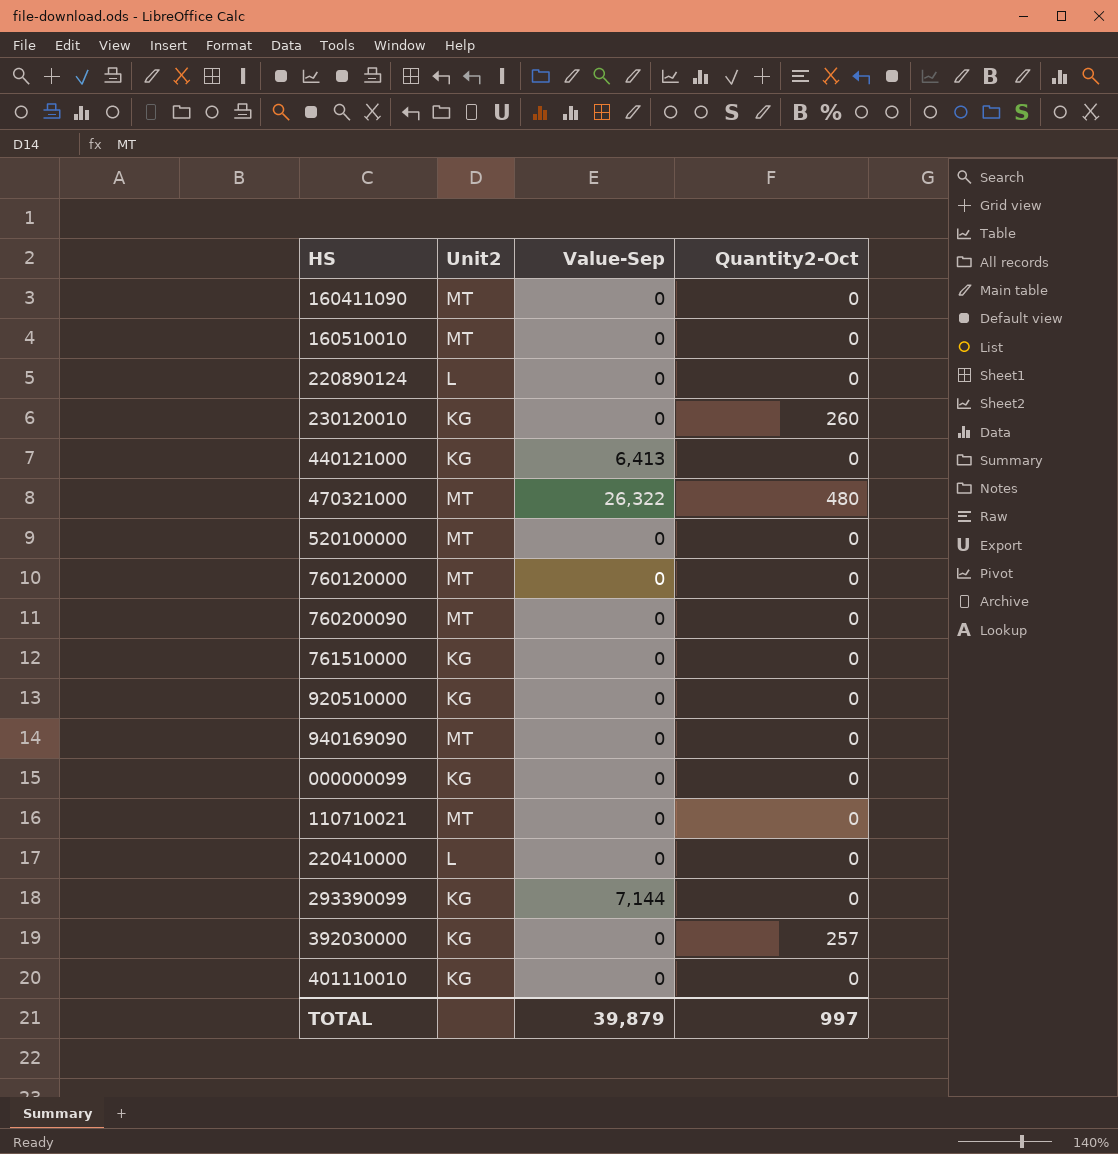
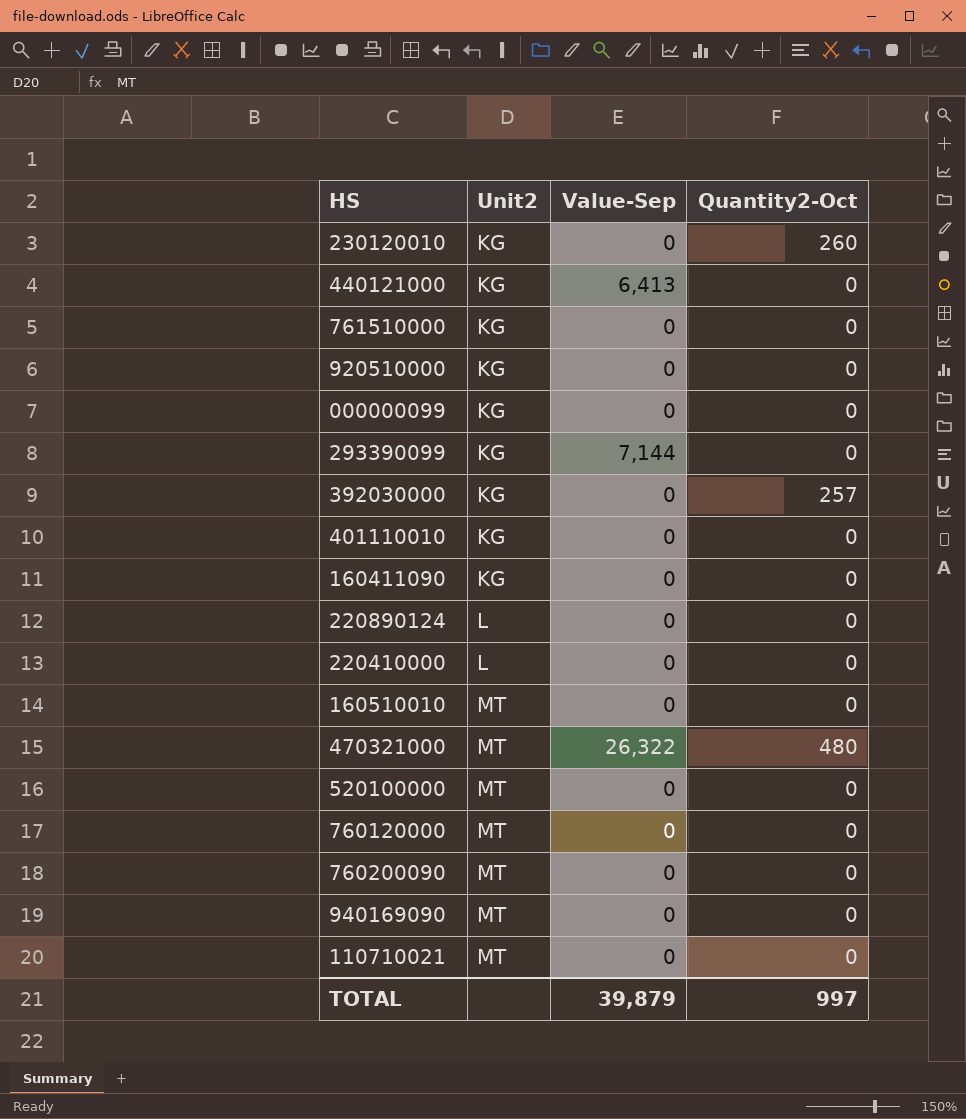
row order: none -> Unit2 ascending
160411090 | Unit2: MT -> KG

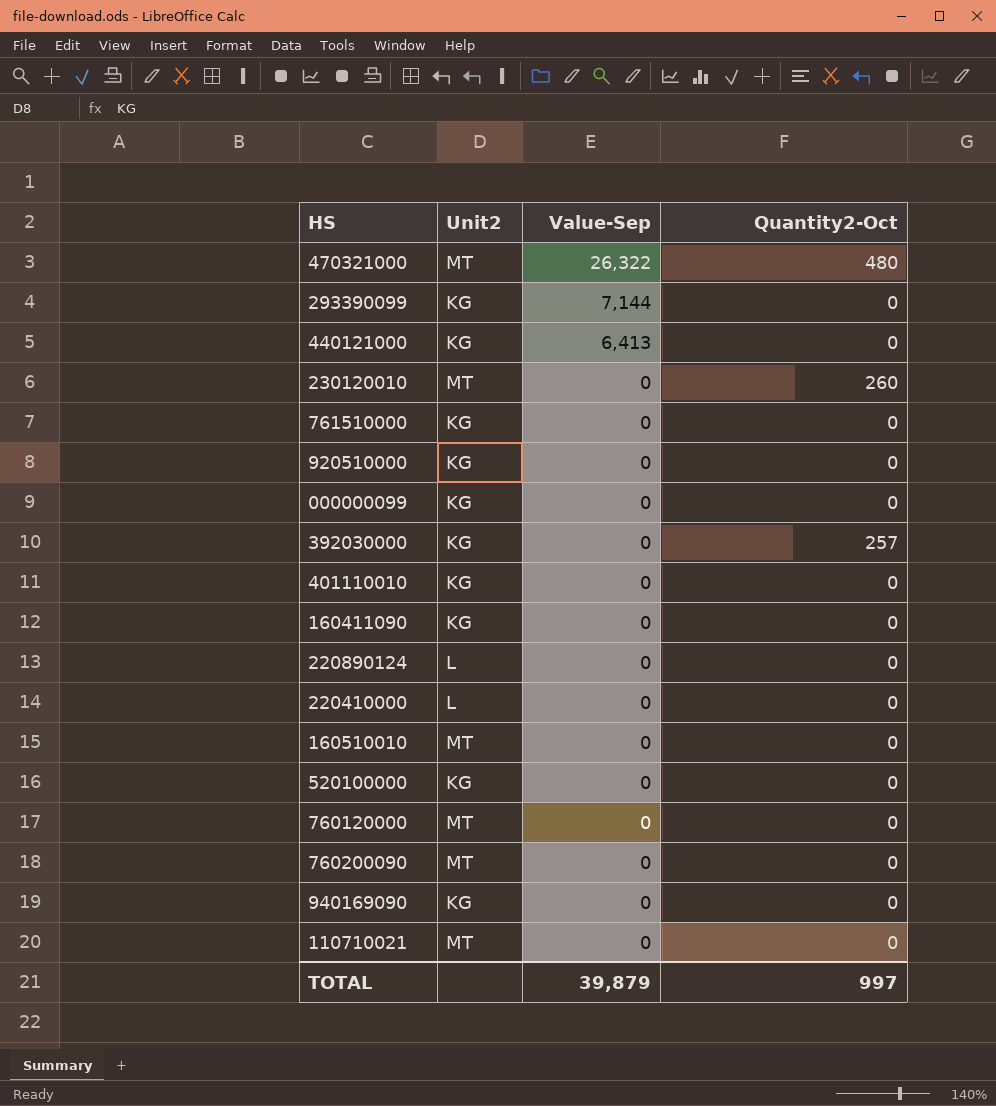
row order: Unit2 ascending -> Value-Sep descending
230120010 | Unit2: KG -> MT
520100000 | Unit2: MT -> KG
940169090 | Unit2: MT -> KG

